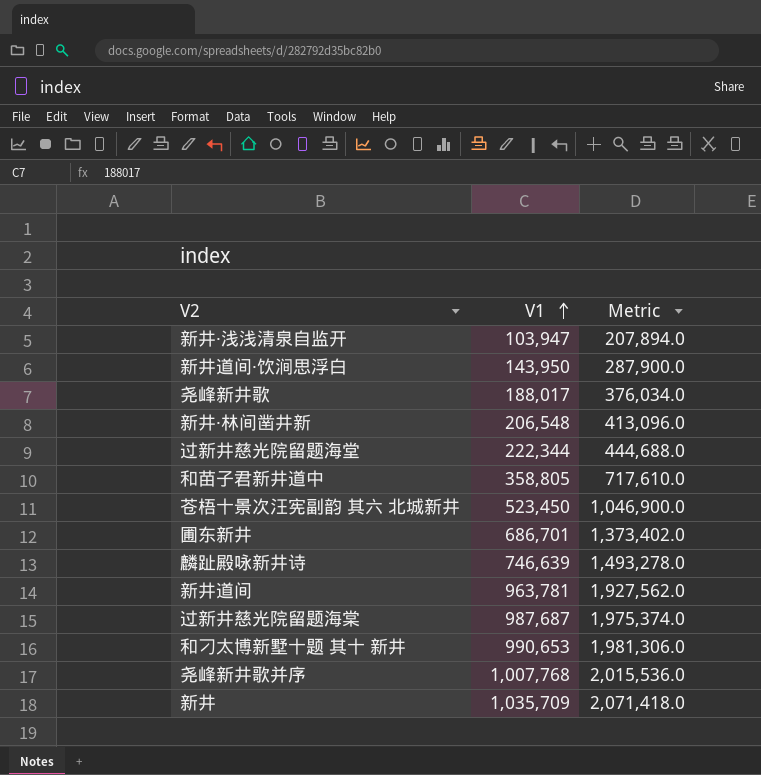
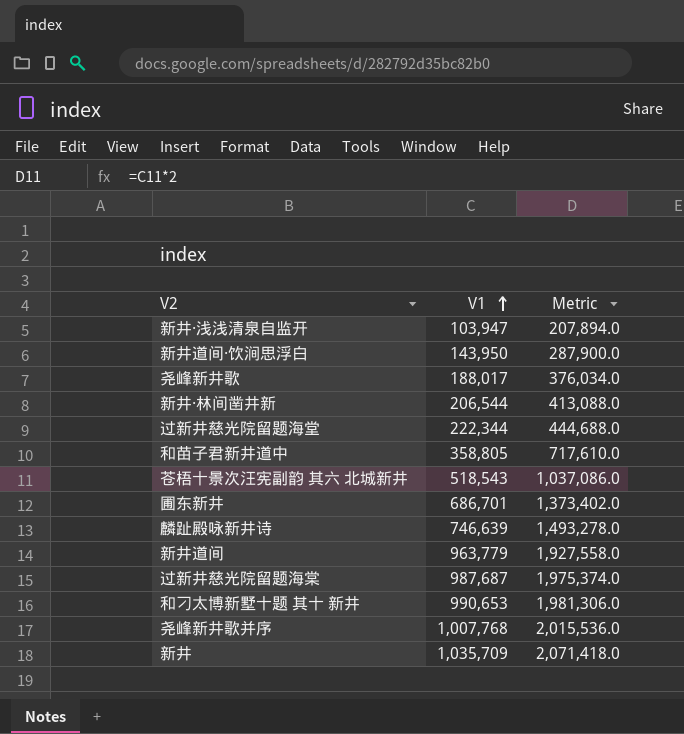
新井·林间凿井新 | V1: 206,548 -> 206,544
新井·林间凿井新 | Metric: 413,096.0 -> 413,088.0
苍梧十景次汪宪副韵 其六 北城新井 | V1: 523,450 -> 518,543
苍梧十景次汪宪副韵 其六 北城新井 | Metric: 1,046,900.0 -> 1,037,086.0
新井道间 | V1: 963,781 -> 963,779
新井道间 | Metric: 1,927,562.0 -> 1,927,558.0

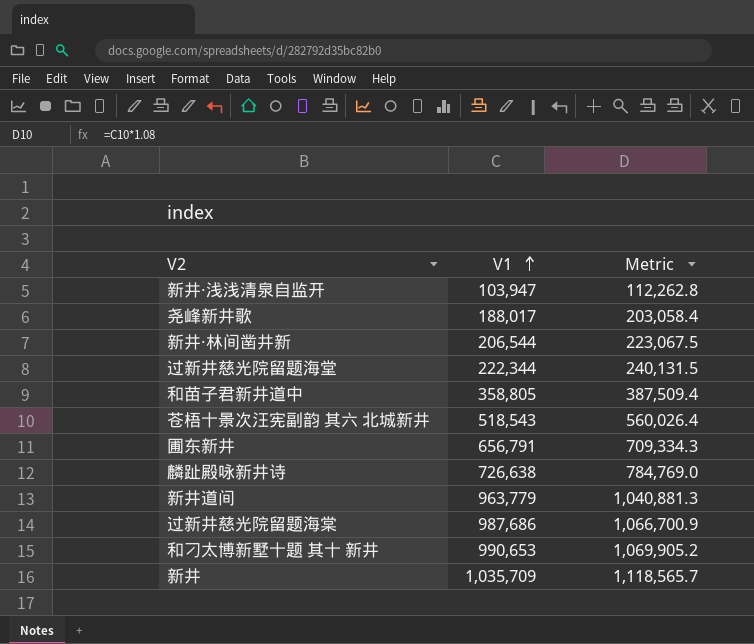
column Metric | formula: [V1] * 2 -> [V1] * 1.08
row 新井道间·饮涧思浮白: 143,950 | 287,900.0 -> none
row 尧峰新井歌并序: 1,007,768 | 2,015,536.0 -> none
圃东新井 | V1: 686,701 -> 656,791
麟趾殿咏新井诗 | V1: 746,639 -> 726,638
过新井慈光院留题海棠 | V1: 987,687 -> 987,686

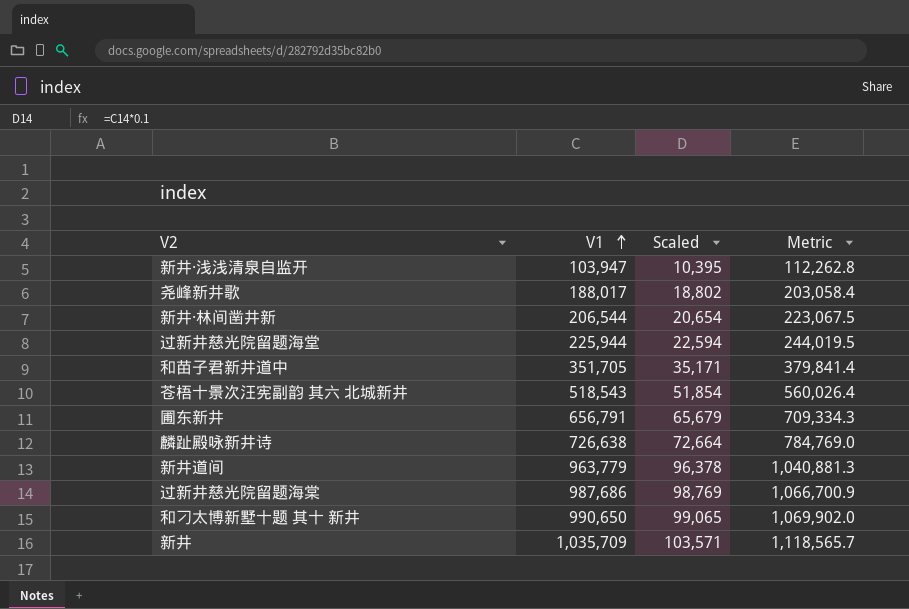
column Scaled | formula: none -> [V1] * 0.1
过新井慈光院留题海堂 | V1: 222,344 -> 225,944
过新井慈光院留题海堂 | Metric: 240,131.5 -> 244,019.5
和苗子君新井道中 | V1: 358,805 -> 351,705
和苗子君新井道中 | Metric: 387,509.4 -> 379,841.4
和刁太博新墅十题 其十 新井 | V1: 990,653 -> 990,650
和刁太博新墅十题 其十 新井 | Metric: 1,069,905.2 -> 1,069,902.0

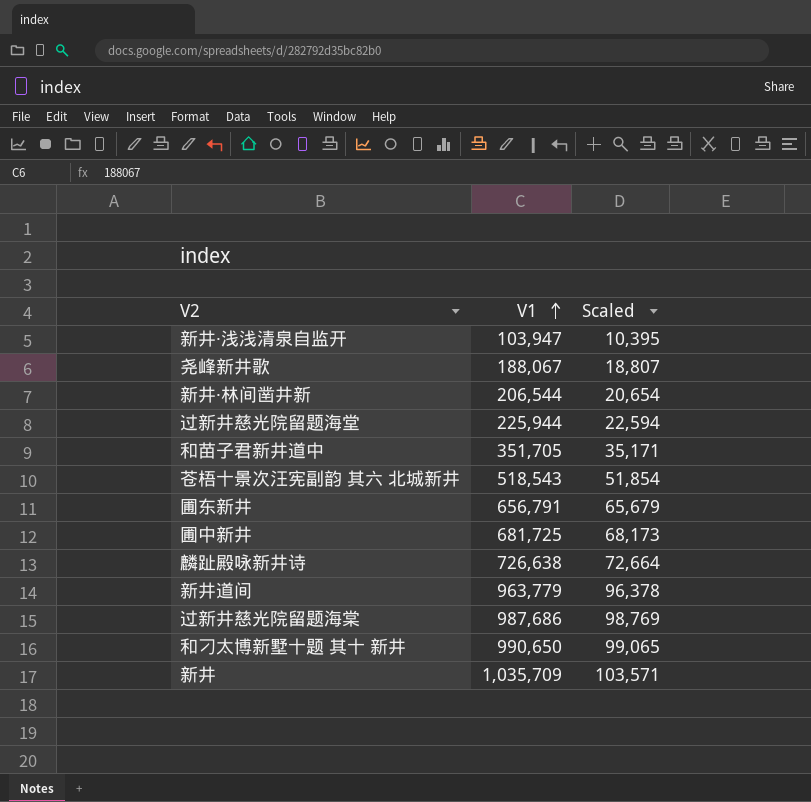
column Metric | formula: [V1] * 1.08 -> none
尧峰新井歌 | V1: 188,017 -> 188,067
尧峰新井歌 | Scaled: 18,802 -> 18,807
row 圃中新井: none -> 681,725 | 68,173

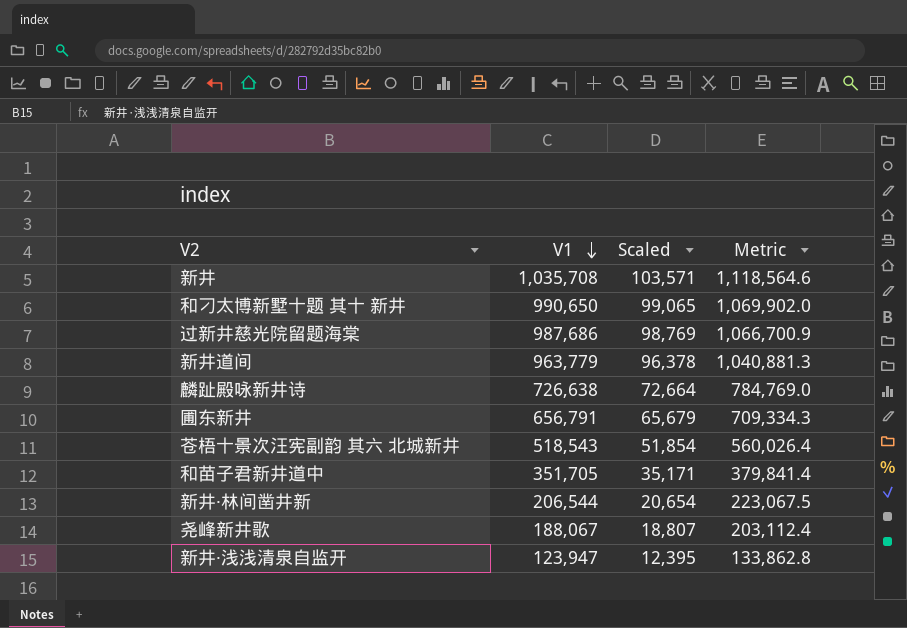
row order: V1 ascending -> V1 descending
column Metric | formula: none -> [V1] * 1.08
row 过新井慈光院留题海堂: 225,944 | 22,594 -> none
row 圃中新井: 681,725 | 68,173 -> none
新井 | V1: 1,035,709 -> 1,035,708
新井·浅浅清泉自监开 | V1: 103,947 -> 123,947
新井·浅浅清泉自监开 | Scaled: 10,395 -> 12,395

